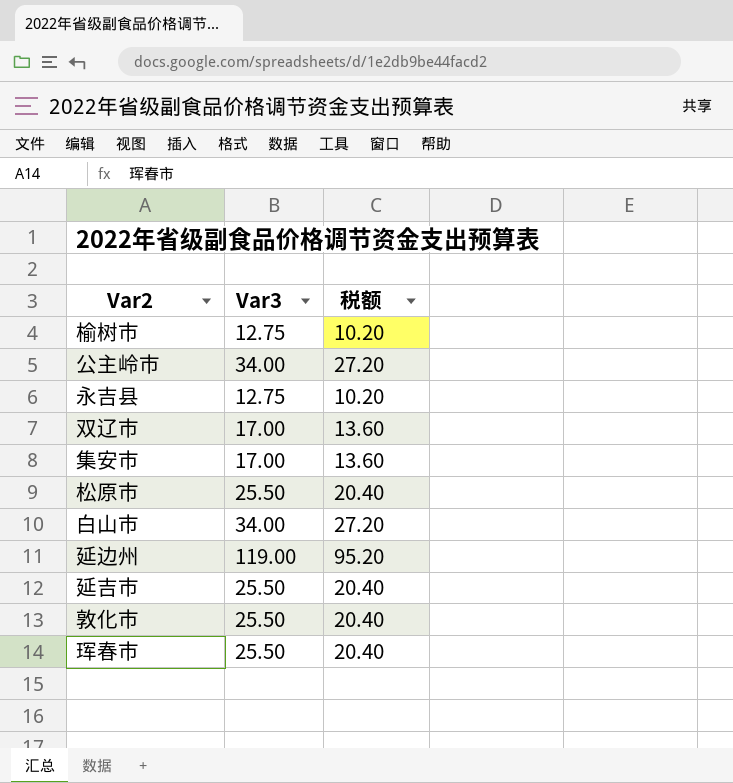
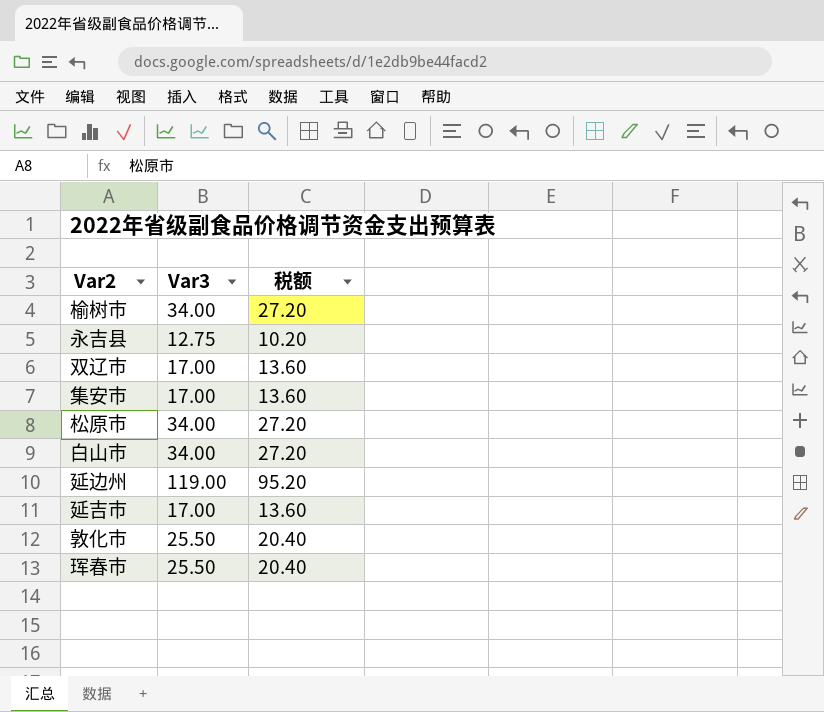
row 公主岭市: 34.00 | 27.20 -> none
榆树市 | Var3: 12.75 -> 34.00
榆树市 | 税额: 10.20 -> 27.20
松原市 | Var3: 25.50 -> 34.00
松原市 | 税额: 20.40 -> 27.20
延吉市 | Var3: 25.50 -> 17.00
延吉市 | 税额: 20.40 -> 13.60

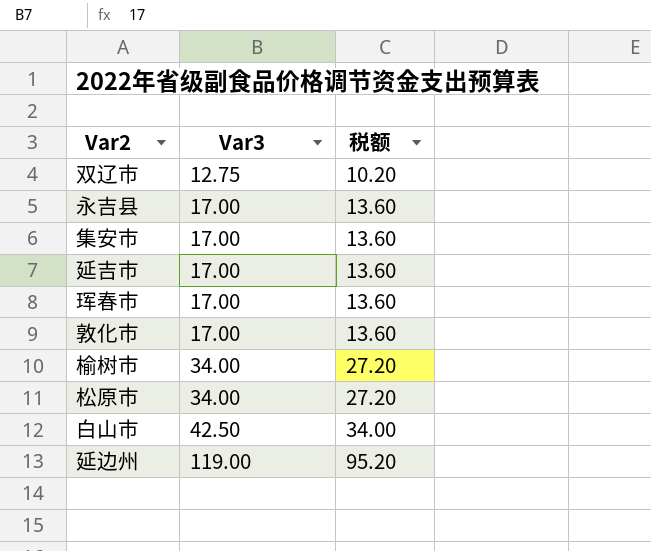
row order: none -> Var3 ascending
双辽市 | Var3: 17.00 -> 12.75
双辽市 | 税额: 13.60 -> 10.20
永吉县 | Var3: 12.75 -> 17.00
永吉县 | 税额: 10.20 -> 13.60
珲春市 | Var3: 25.50 -> 17.00
珲春市 | 税额: 20.40 -> 13.60
敦化市 | Var3: 25.50 -> 17.00
敦化市 | 税额: 20.40 -> 13.60
白山市 | Var3: 34.00 -> 42.50
白山市 | 税额: 27.20 -> 34.00

